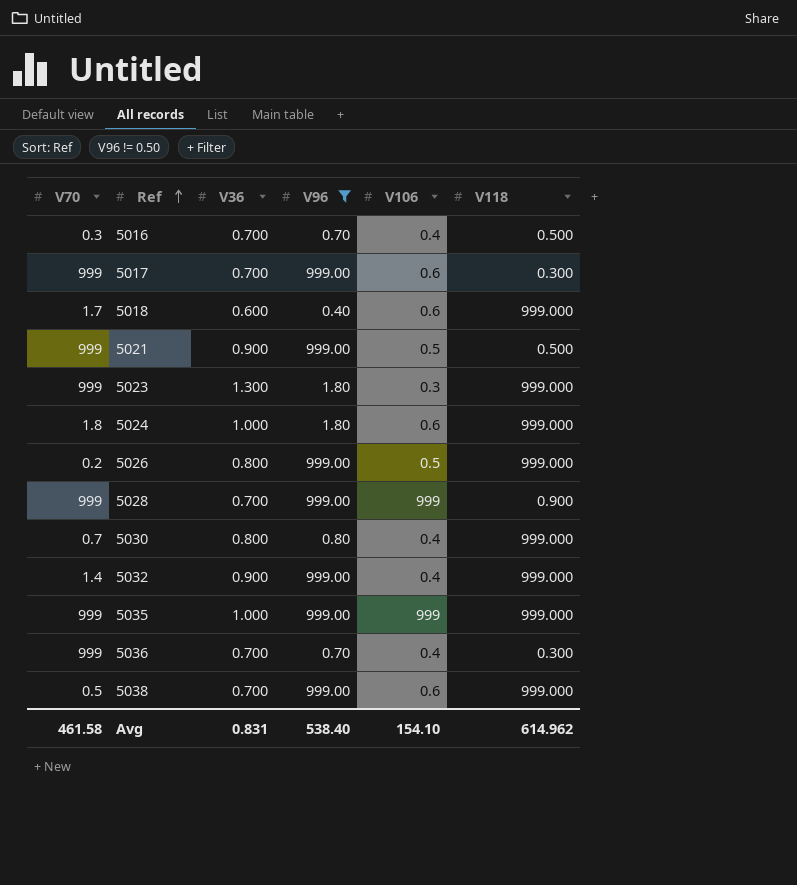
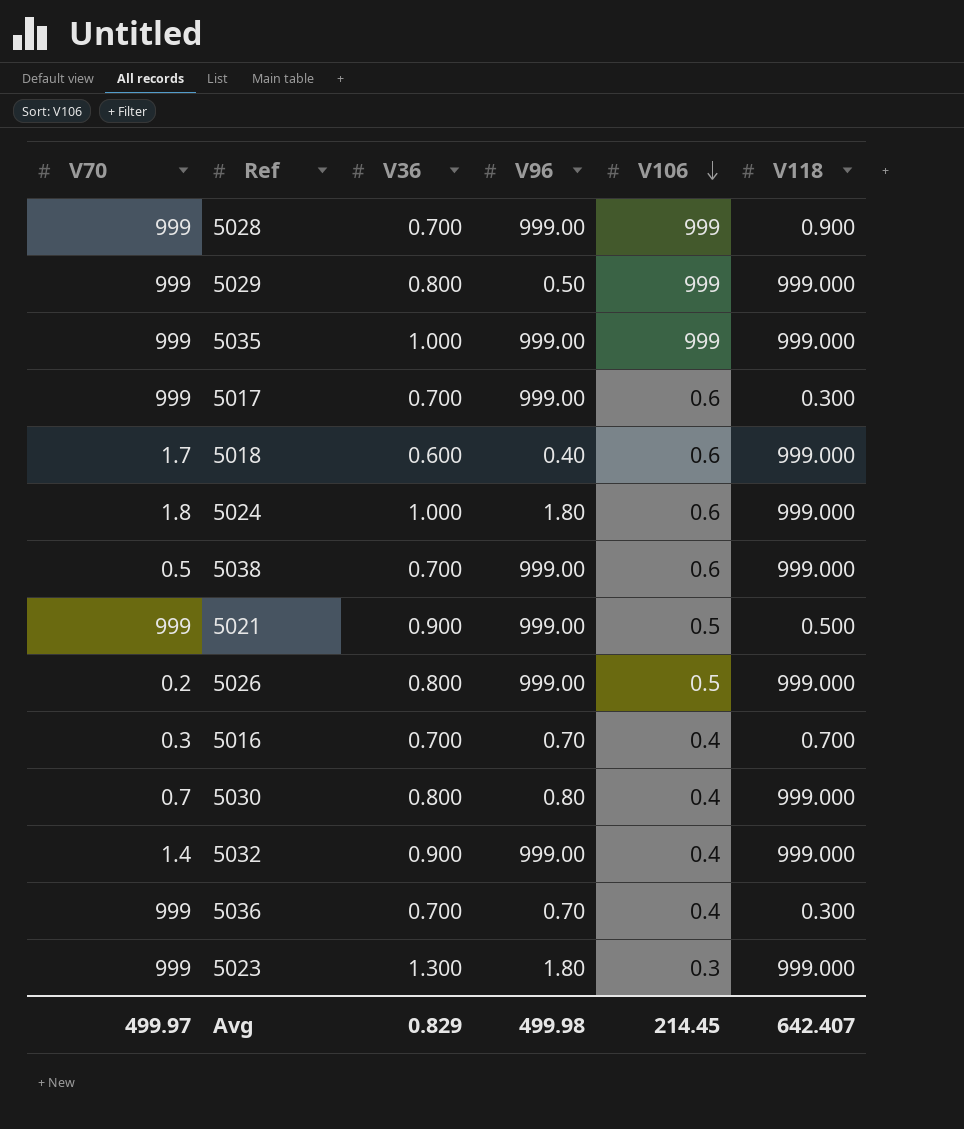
filter: V96 != 0.50 -> none
row order: Ref ascending -> V106 descending
5016 | V118: 0.500 -> 0.700
Avg | V70: 461.58 -> 499.97
Avg | V36: 0.831 -> 0.829
Avg | V96: 538.40 -> 499.98
Avg | V106: 154.10 -> 214.45
Avg | V118: 614.962 -> 642.407

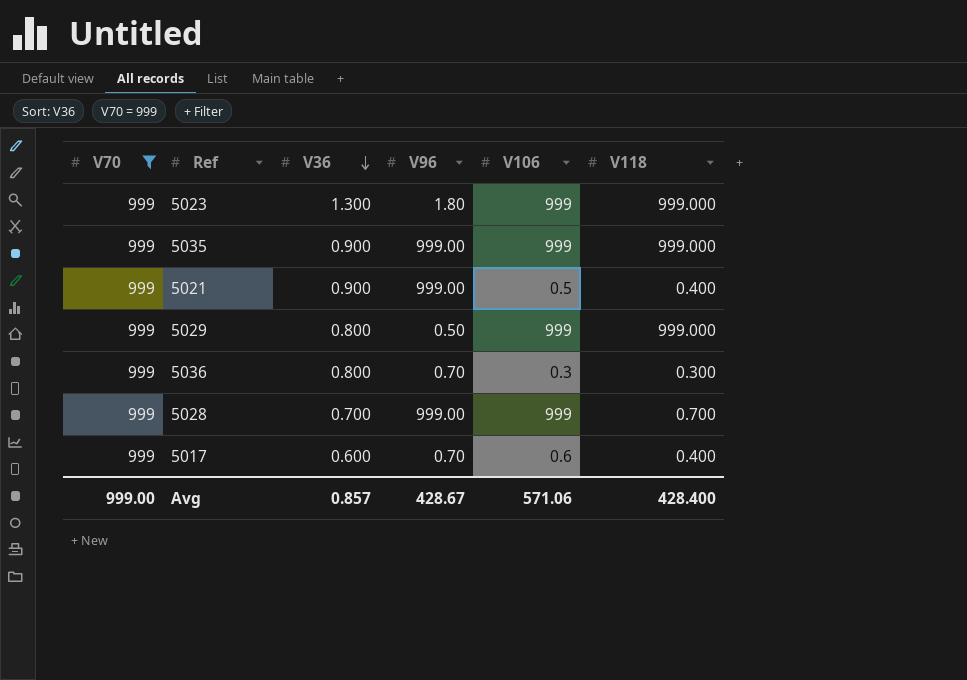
filter: none -> V70 = 999
row order: V106 descending -> V36 descending
5023 | V106: 0.3 -> 999
5035 | V36: 1.000 -> 0.900
5021 | V118: 0.500 -> 0.400
5036 | V36: 0.700 -> 0.800
5036 | V106: 0.4 -> 0.3
5028 | V118: 0.900 -> 0.700
5017 | V36: 0.700 -> 0.600
5017 | V96: 999.00 -> 0.70
5017 | V118: 0.300 -> 0.400
Avg | V70: 499.97 -> 999.00
Avg | V36: 0.829 -> 0.857
Avg | V96: 499.98 -> 428.67
Avg | V106: 214.45 -> 571.06
Avg | V118: 642.407 -> 428.400

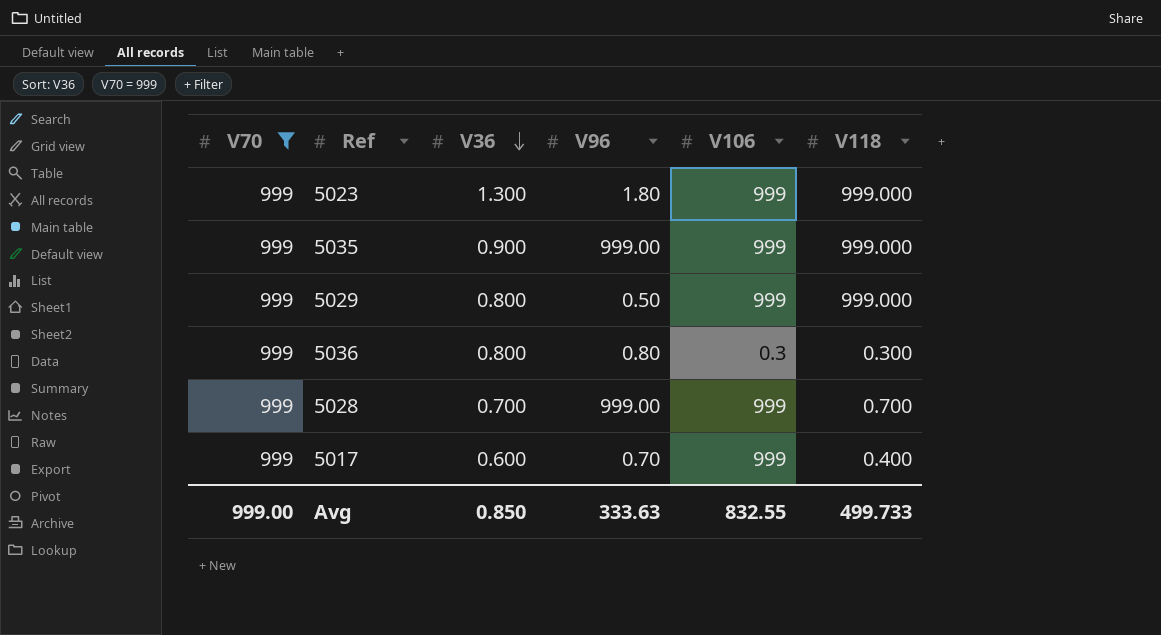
row 5021: 999 | 0.900 | 999.00 | 0.5 | 0.400 -> none
5036 | V96: 0.70 -> 0.80
5017 | V106: 0.6 -> 999
Avg | V36: 0.857 -> 0.850
Avg | V96: 428.67 -> 333.63
Avg | V106: 571.06 -> 832.55
Avg | V118: 428.400 -> 499.733

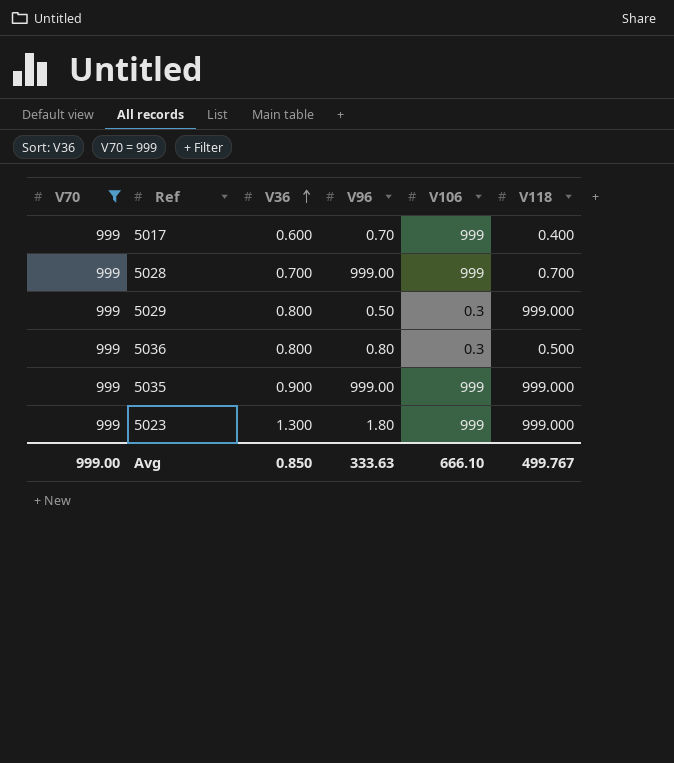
row order: V36 descending -> V36 ascending
5029 | V106: 999 -> 0.3
5036 | V118: 0.300 -> 0.500
Avg | V106: 832.55 -> 666.10
Avg | V118: 499.733 -> 499.767

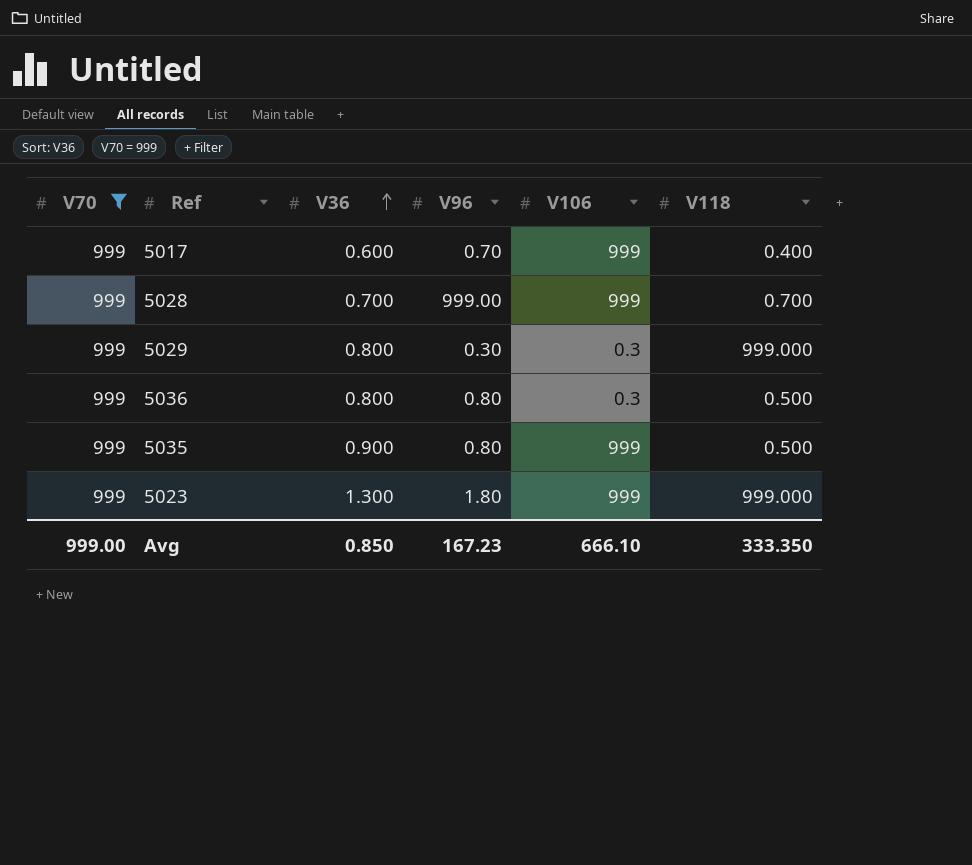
5029 | V96: 0.50 -> 0.30
5035 | V96: 999.00 -> 0.80
5035 | V118: 999.000 -> 0.500
Avg | V96: 333.63 -> 167.23
Avg | V118: 499.767 -> 333.350

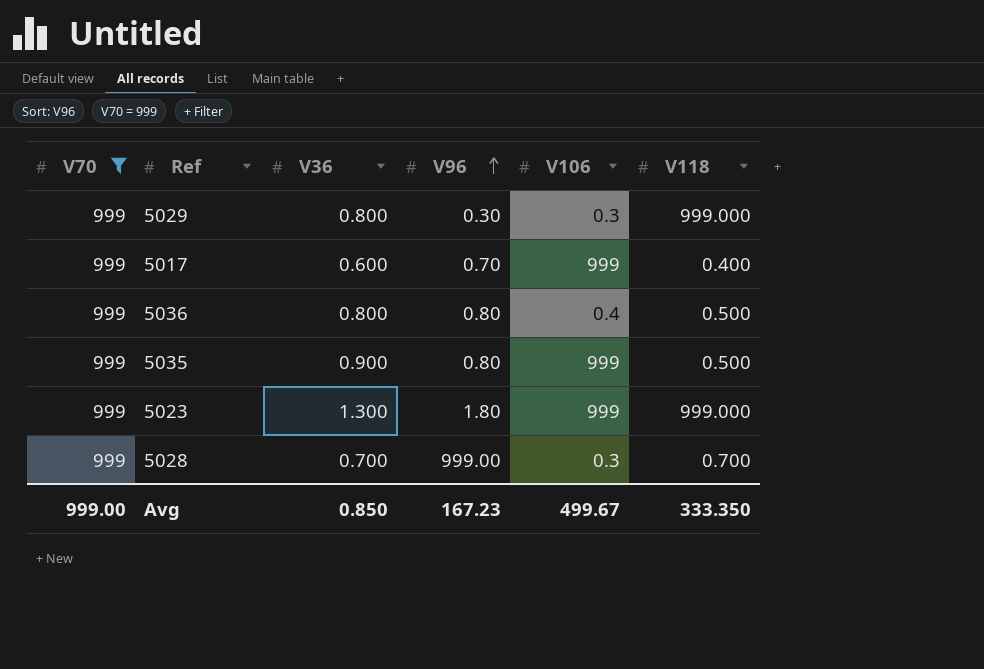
row order: V36 ascending -> V96 ascending
5036 | V106: 0.3 -> 0.4
5028 | V106: 999 -> 0.3
Avg | V106: 666.10 -> 499.67

